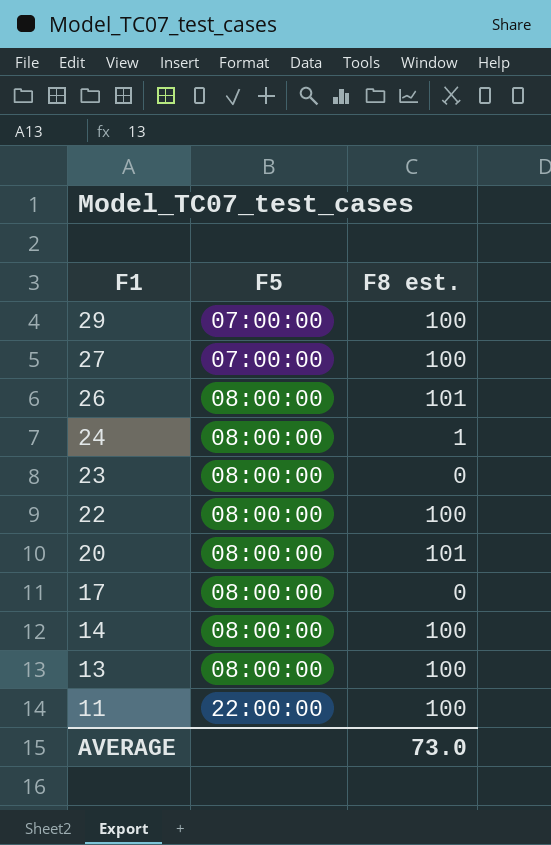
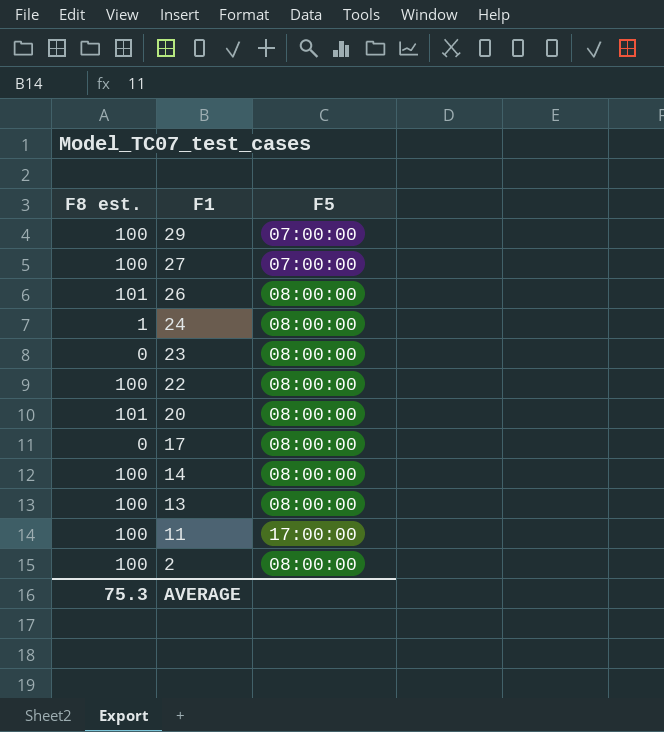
column F8 est. | position: 3 -> 1
11 | F5: 22:00:00 -> 17:00:00
row 2: none -> 100 | 08:00:00
AVERAGE | F8 est.: 73.0 -> 75.3

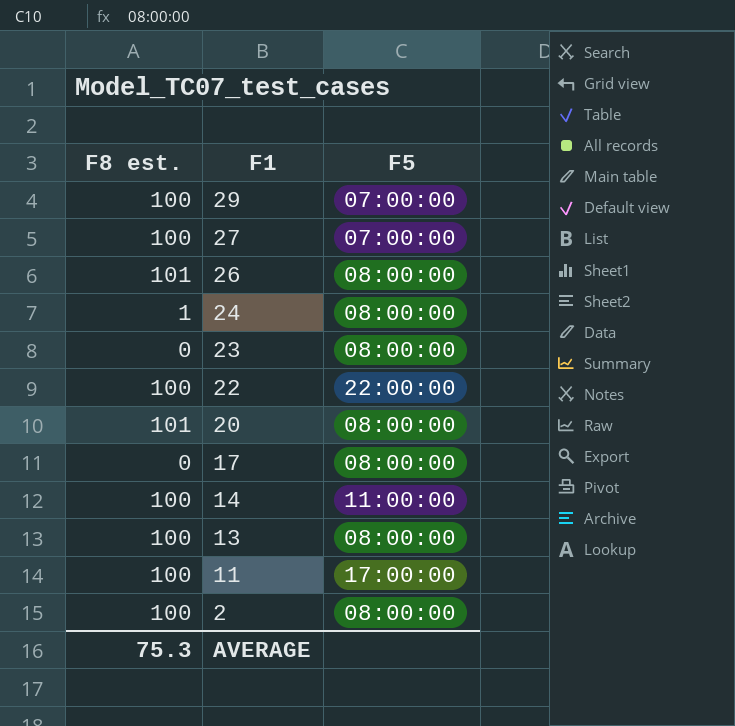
22 | F5: 08:00:00 -> 22:00:00
14 | F5: 08:00:00 -> 11:00:00

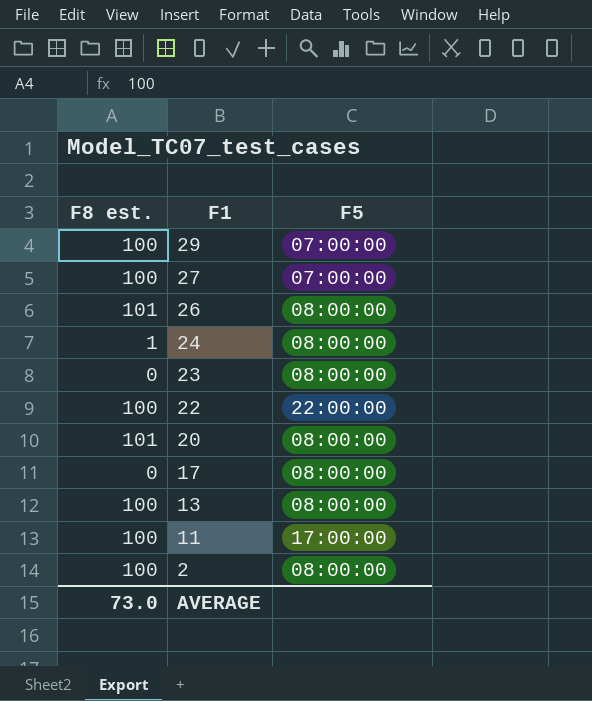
row 14: 100 | 11:00:00 -> none
AVERAGE | F8 est.: 75.3 -> 73.0

